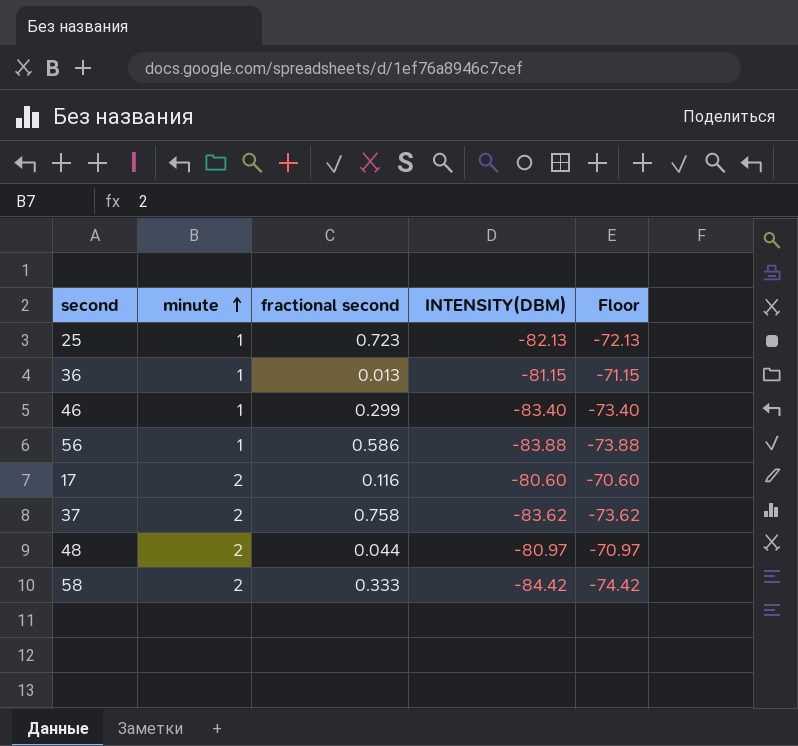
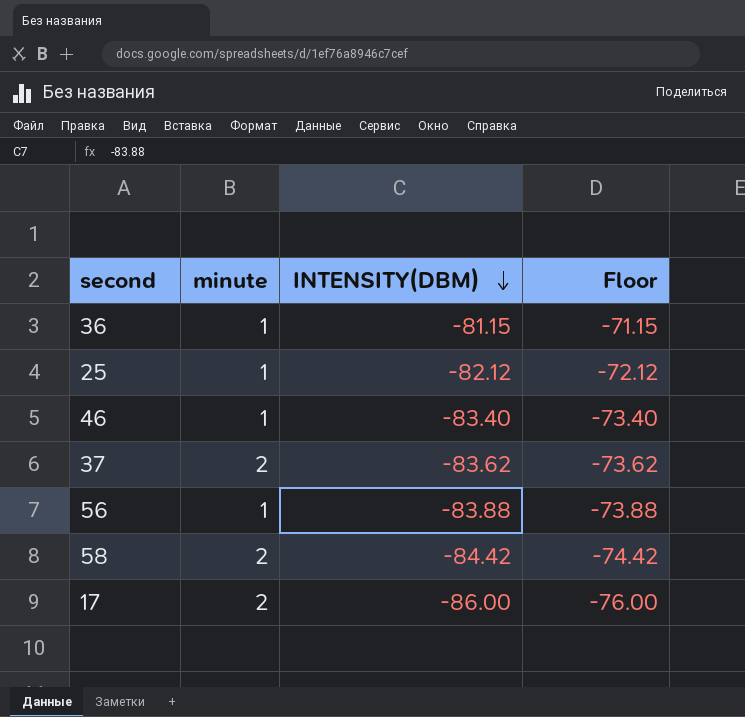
row order: minute ascending -> INTENSITY(DBM) descending
column fractional second | position: 3 -> none
row 48: 2 | 0.044 | -80.97 | -70.97 -> none
25 | INTENSITY(DBM): -82.13 -> -82.12
25 | Floor: -72.13 -> -72.12
17 | INTENSITY(DBM): -80.60 -> -86.00
17 | Floor: -70.60 -> -76.00

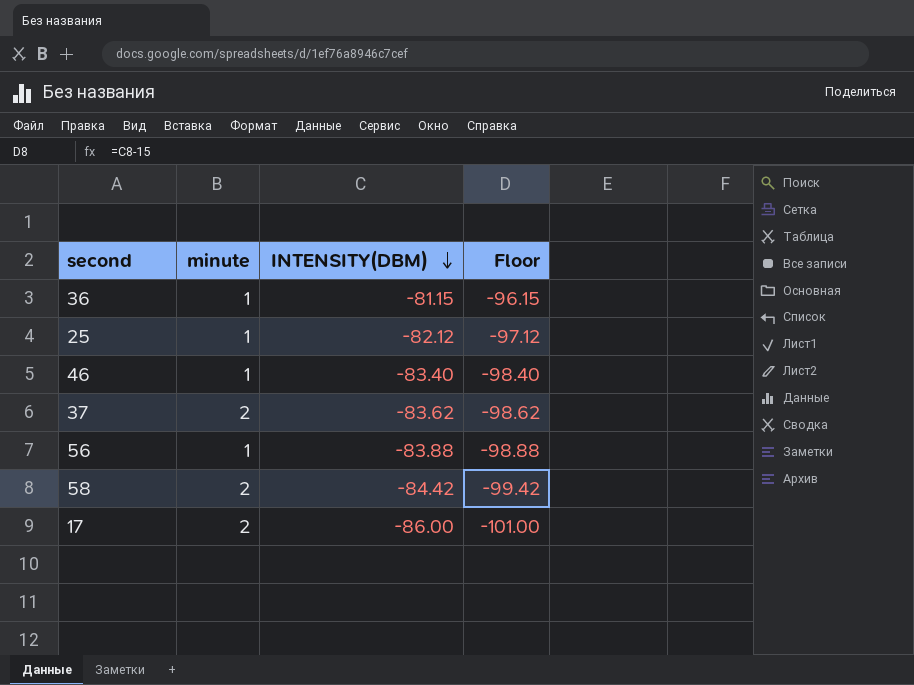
column Floor | formula: [INTENSITY(DBM)] + 10 -> [INTENSITY(DBM)] - 15

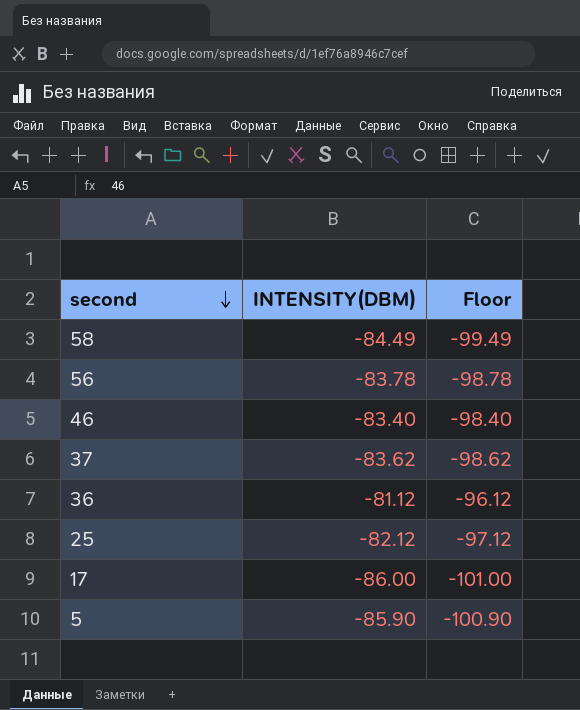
row order: INTENSITY(DBM) descending -> second descending
column minute | position: 2 -> none
58 | INTENSITY(DBM): -84.42 -> -84.49
58 | Floor: -99.42 -> -99.49
56 | INTENSITY(DBM): -83.88 -> -83.78
56 | Floor: -98.88 -> -98.78
36 | INTENSITY(DBM): -81.15 -> -81.12
36 | Floor: -96.15 -> -96.12
row 5: none -> -85.90 | -100.90

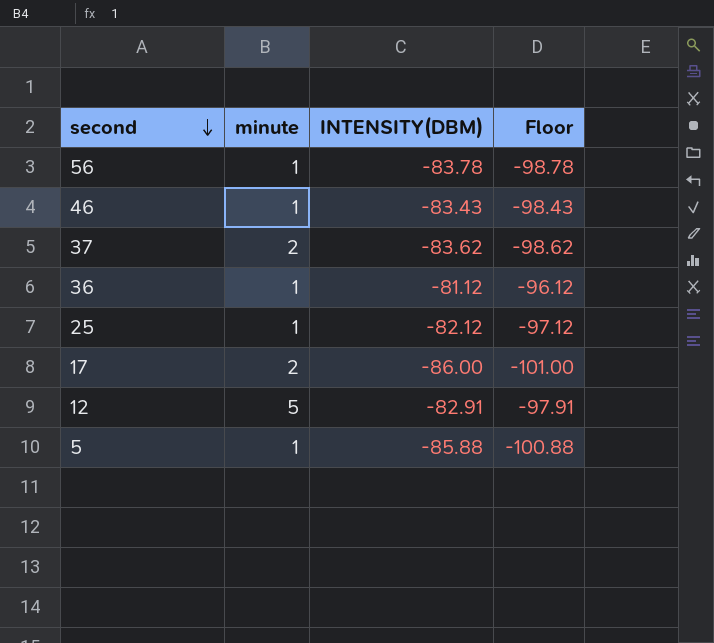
column minute | position: none -> 2
row 58: -84.49 | -99.49 -> none
46 | INTENSITY(DBM): -83.40 -> -83.43
46 | Floor: -98.40 -> -98.43
row 12: none -> 5 | -82.91 | -97.91
5 | INTENSITY(DBM): -85.90 -> -85.88
5 | Floor: -100.90 -> -100.88

